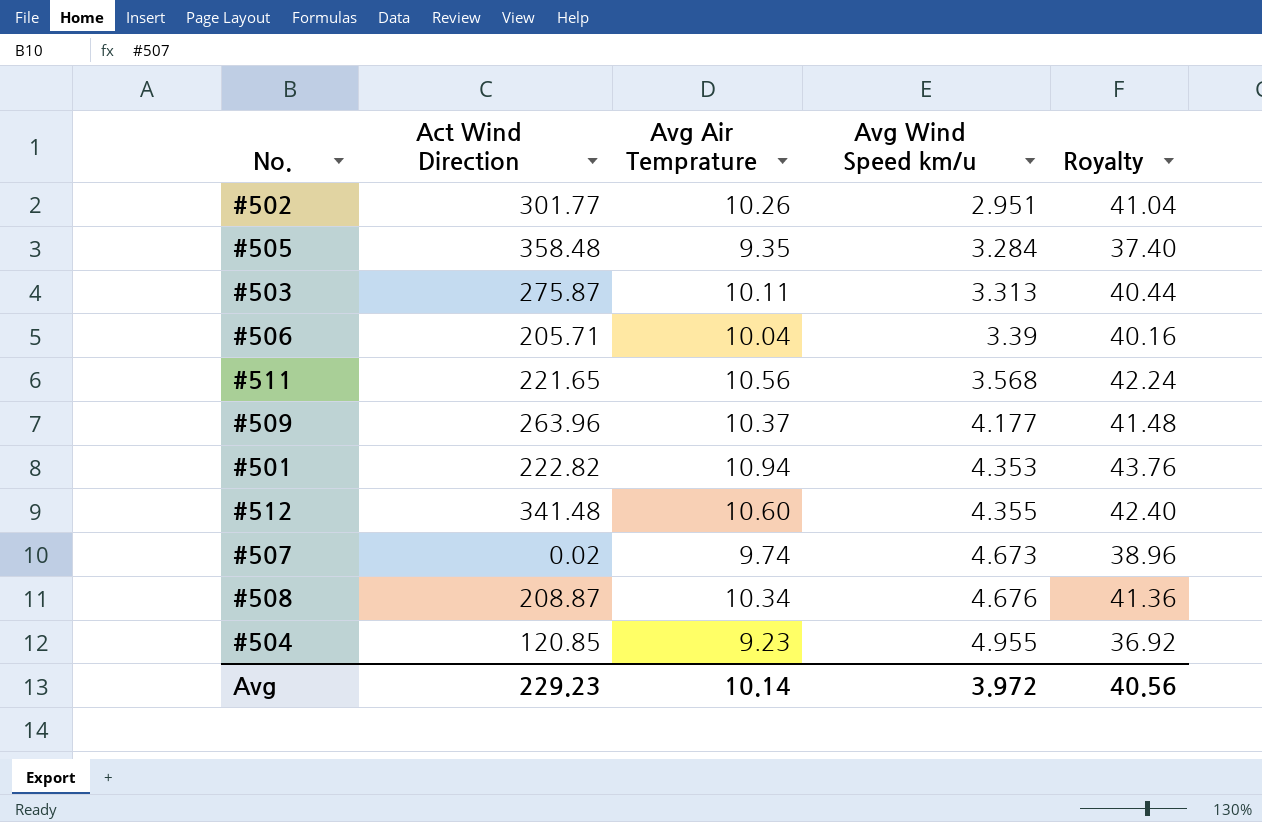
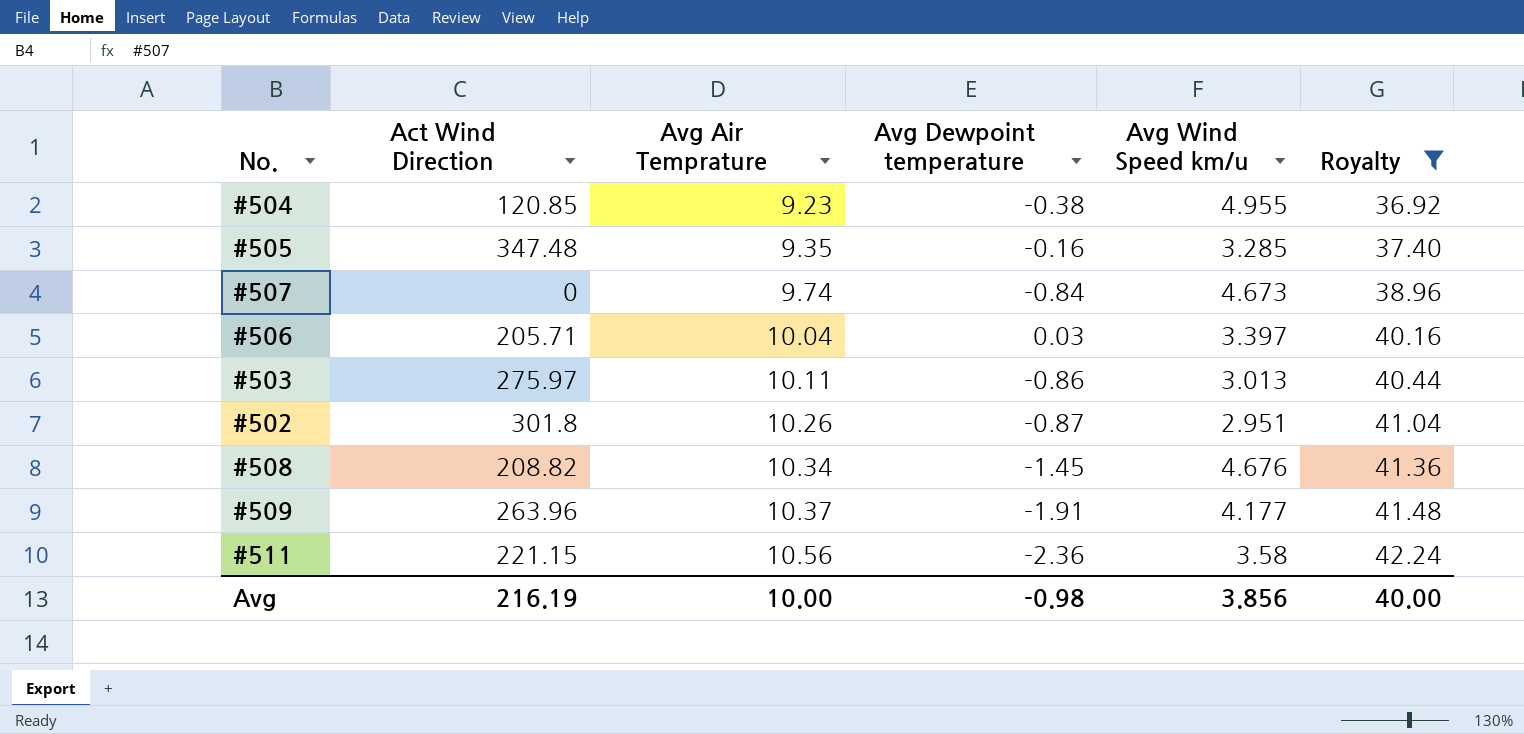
filter: none -> Royalty <= 42.24
row order: Avg Wind Speed km/u ascending -> Avg Air Temprature ascending
column Avg Dewpoint temperature | position: none -> 4
#505 | Act Wind Direction: 358.48 -> 347.48
#505 | Avg Wind Speed km/u: 3.284 -> 3.285
#507 | Act Wind Direction: 0.02 -> 0
#506 | Avg Wind Speed km/u: 3.39 -> 3.397
#503 | Act Wind Direction: 275.87 -> 275.97
#503 | Avg Wind Speed km/u: 3.313 -> 3.013
#502 | Act Wind Direction: 301.77 -> 301.8
#508 | Act Wind Direction: 208.87 -> 208.82
#511 | Act Wind Direction: 221.65 -> 221.15
#511 | Avg Wind Speed km/u: 3.568 -> 3.58
Avg | Act Wind Direction: 229.23 -> 216.19
Avg | Avg Air Temprature: 10.14 -> 10.00
Avg | Avg Wind Speed km/u: 3.972 -> 3.856
Avg | Royalty: 40.56 -> 40.00

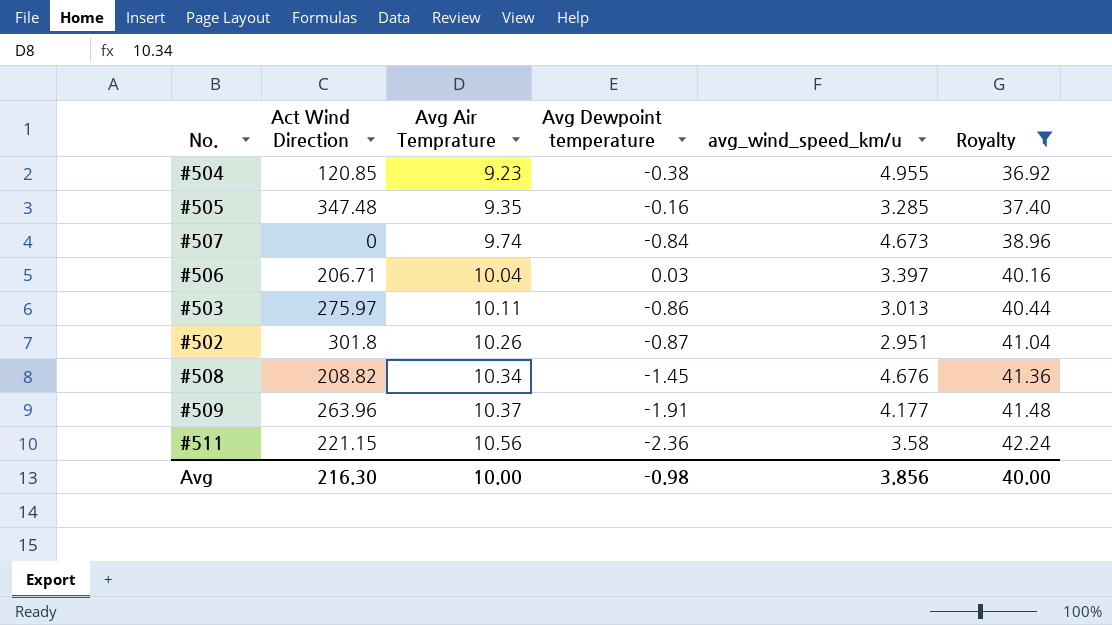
column name: Avg Wind Speed km/u -> avg_wind_speed_km/u
#506 | Act Wind Direction: 205.71 -> 206.71
Avg | Act Wind Direction: 216.19 -> 216.30

